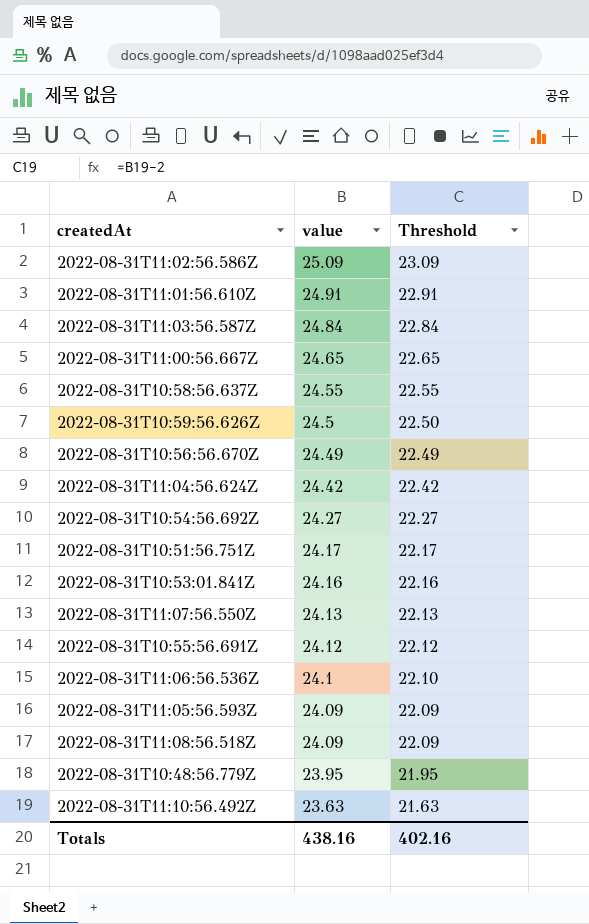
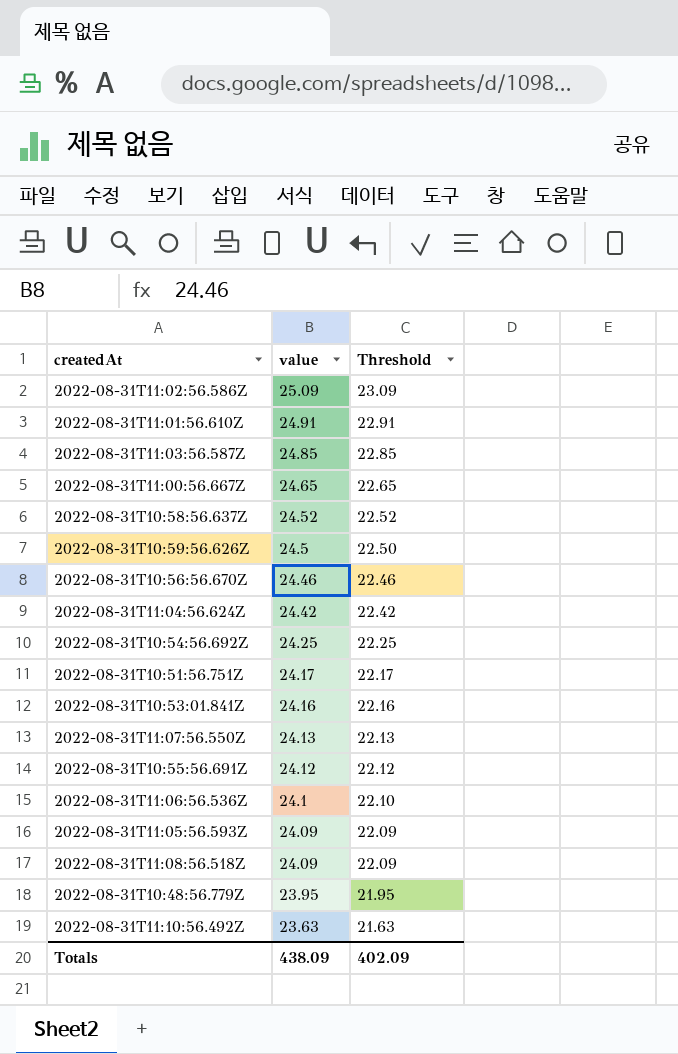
2022-08-31T11:03:56.587Z | value: 24.84 -> 24.85
2022-08-31T11:03:56.587Z | Threshold: 22.84 -> 22.85
2022-08-31T10:58:56.637Z | value: 24.55 -> 24.52
2022-08-31T10:58:56.637Z | Threshold: 22.55 -> 22.52
2022-08-31T10:56:56.670Z | value: 24.49 -> 24.46
2022-08-31T10:56:56.670Z | Threshold: 22.49 -> 22.46
2022-08-31T10:54:56.692Z | value: 24.27 -> 24.25
2022-08-31T10:54:56.692Z | Threshold: 22.27 -> 22.25
Totals | value: 438.16 -> 438.09
Totals | Threshold: 402.16 -> 402.09

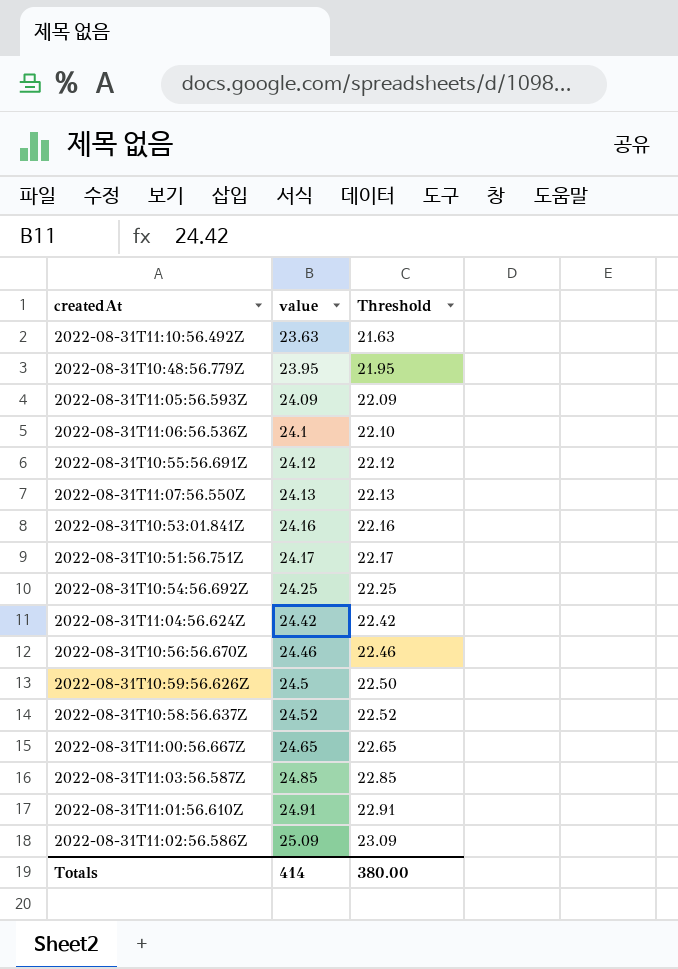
row order: value descending -> value ascending
row 2022-08-31T11:08:56.518Z: 24.09 | 22.09 -> none
Totals | value: 438.09 -> 414
Totals | Threshold: 402.09 -> 380.00

